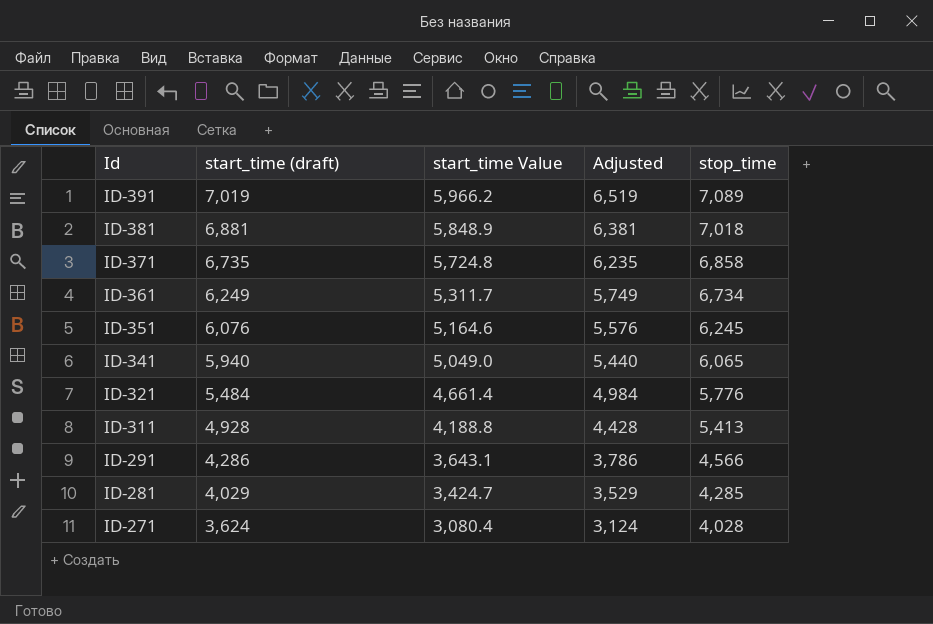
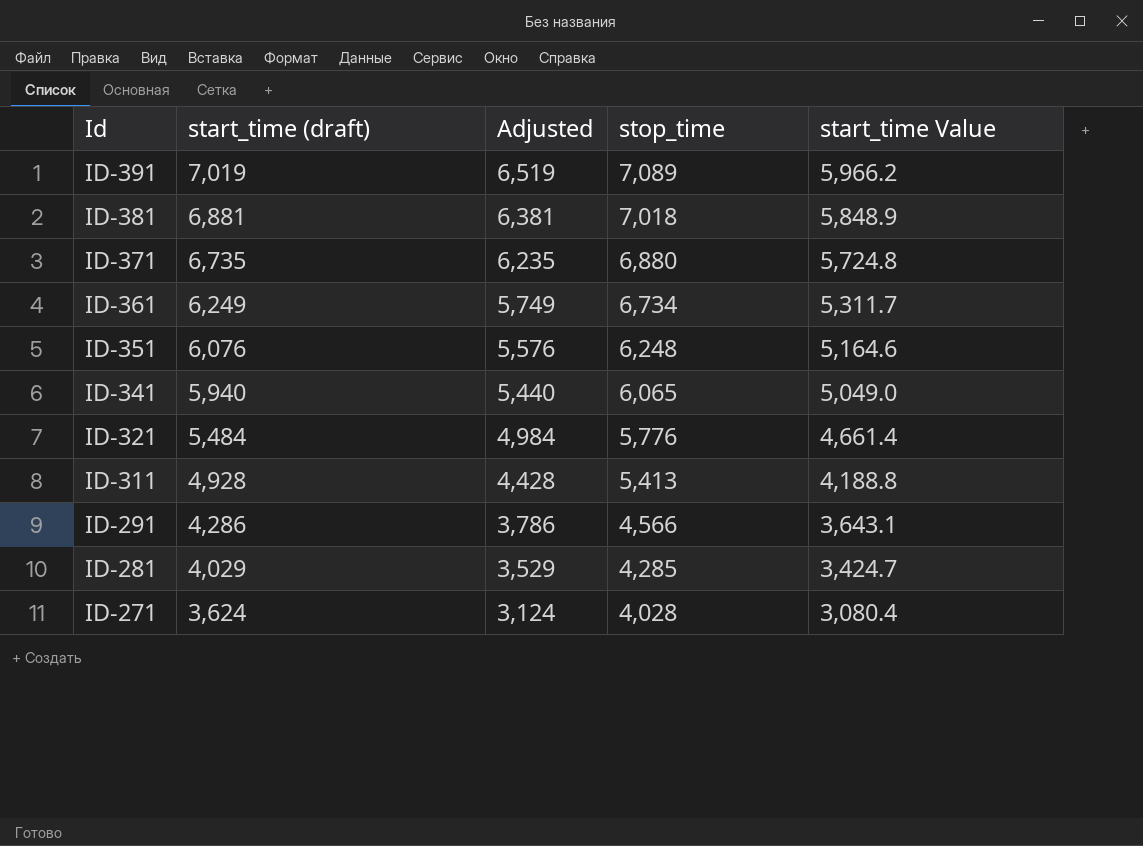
column start_time Value | position: 3 -> 5
ID-371 | stop_time: 6,858 -> 6,880
ID-351 | stop_time: 6,245 -> 6,248

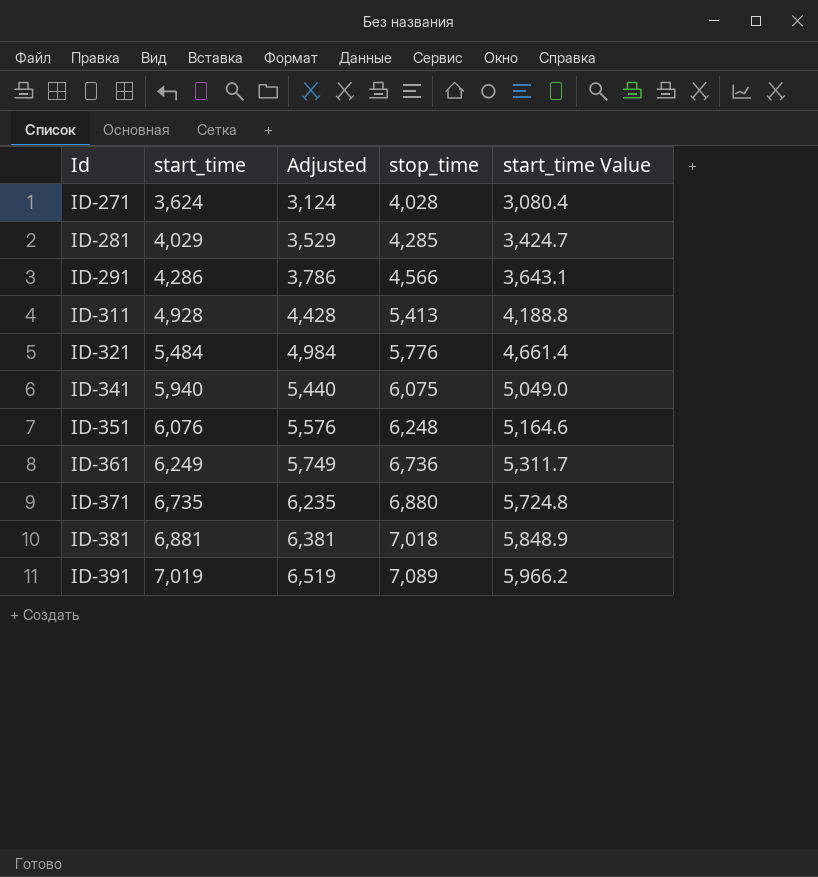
row order: Id descending -> Id ascending
column name: start_time (draft) -> start_time
ID-341 | stop_time: 6,065 -> 6,075
ID-361 | stop_time: 6,734 -> 6,736

